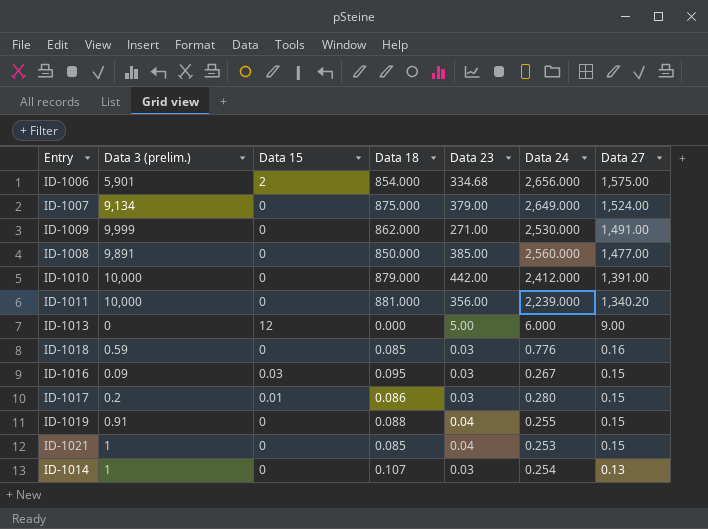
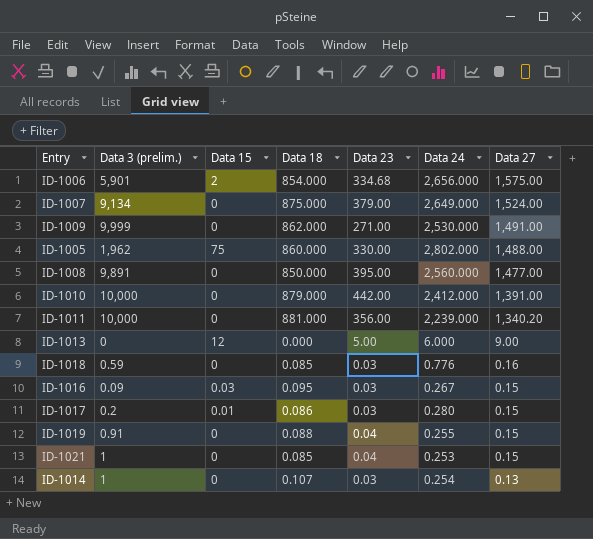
row ID-1005: none -> 1,962 | 75 | 860.000 | 330.00 | 2,802.000 | 1,488.00
ID-1008 | Data 23: 385.00 -> 395.00

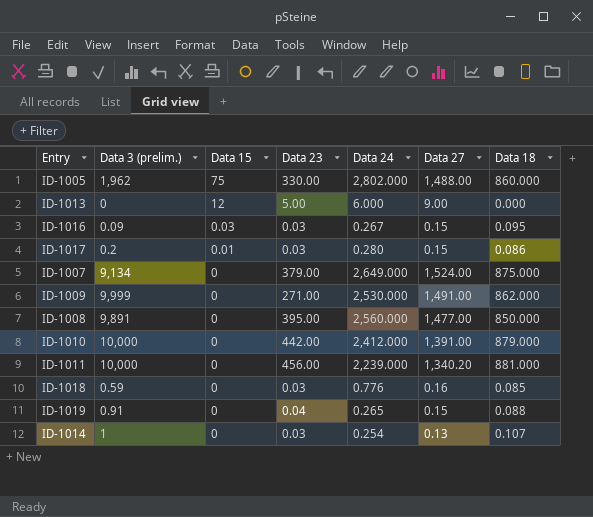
row order: Data 27 descending -> Data 15 descending
column Data 18 | position: 4 -> 7
row ID-1006: 5,901 | 2 | 854.000 | 334.68 | 2,656.000 | 1,575.00 -> none
row ID-1021: 1 | 0 | 0.085 | 0.04 | 0.253 | 0.15 -> none
ID-1011 | Data 23: 356.00 -> 456.00
ID-1019 | Data 24: 0.255 -> 0.265

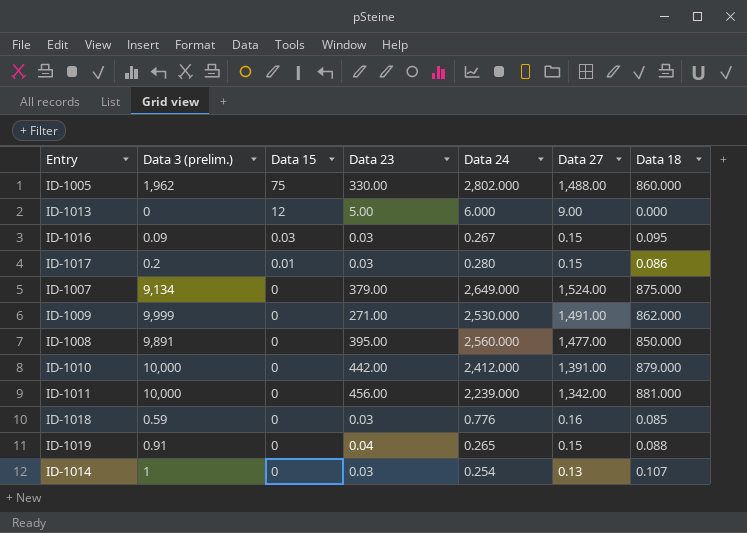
ID-1011 | Data 27: 1,340.20 -> 1,342.00

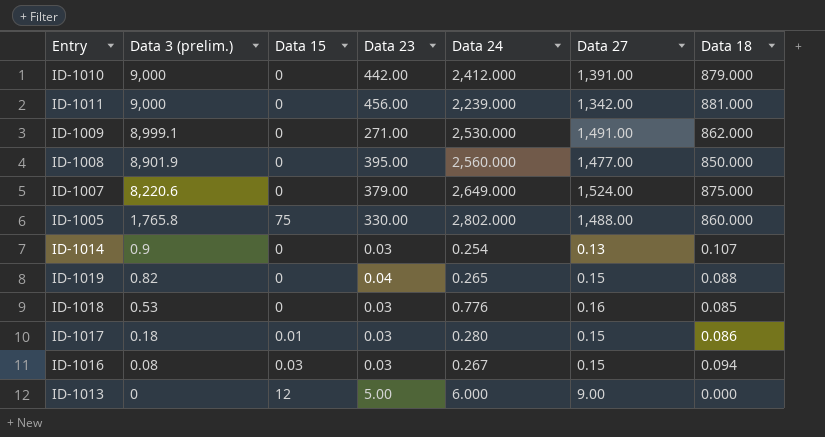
row order: Data 15 descending -> Data 3 (prelim.) descending
ID-1010 | Data 3 (prelim.): 10,000 -> 9,000
ID-1011 | Data 3 (prelim.): 10,000 -> 9,000
ID-1009 | Data 3 (prelim.): 9,999 -> 8,999.1
ID-1008 | Data 3 (prelim.): 9,891 -> 8,901.9
ID-1007 | Data 3 (prelim.): 9,134 -> 8,220.6
ID-1005 | Data 3 (prelim.): 1,962 -> 1,765.8
ID-1014 | Data 3 (prelim.): 1 -> 0.9
ID-1019 | Data 3 (prelim.): 0.91 -> 0.82
ID-1018 | Data 3 (prelim.): 0.59 -> 0.53
ID-1017 | Data 3 (prelim.): 0.2 -> 0.18
ID-1016 | Data 3 (prelim.): 0.09 -> 0.08
ID-1016 | Data 18: 0.095 -> 0.094

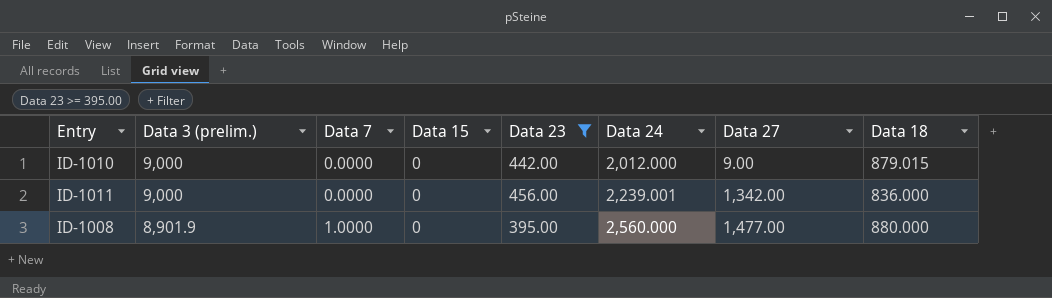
filter: none -> Data 23 >= 395.00
column Data 7 | position: none -> 3
ID-1010 | Data 24: 2,412.000 -> 2,012.000
ID-1010 | Data 27: 1,391.00 -> 9.00
ID-1010 | Data 18: 879.000 -> 879.015
ID-1011 | Data 24: 2,239.000 -> 2,239.001
ID-1011 | Data 18: 881.000 -> 836.000
ID-1008 | Data 18: 850.000 -> 880.000

